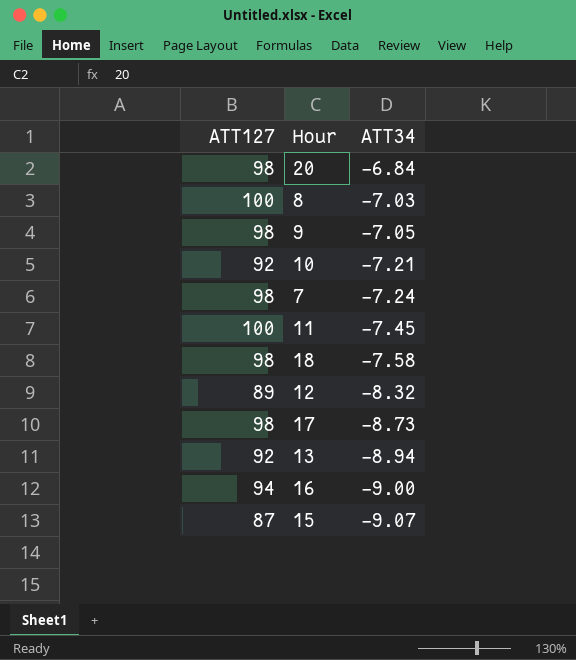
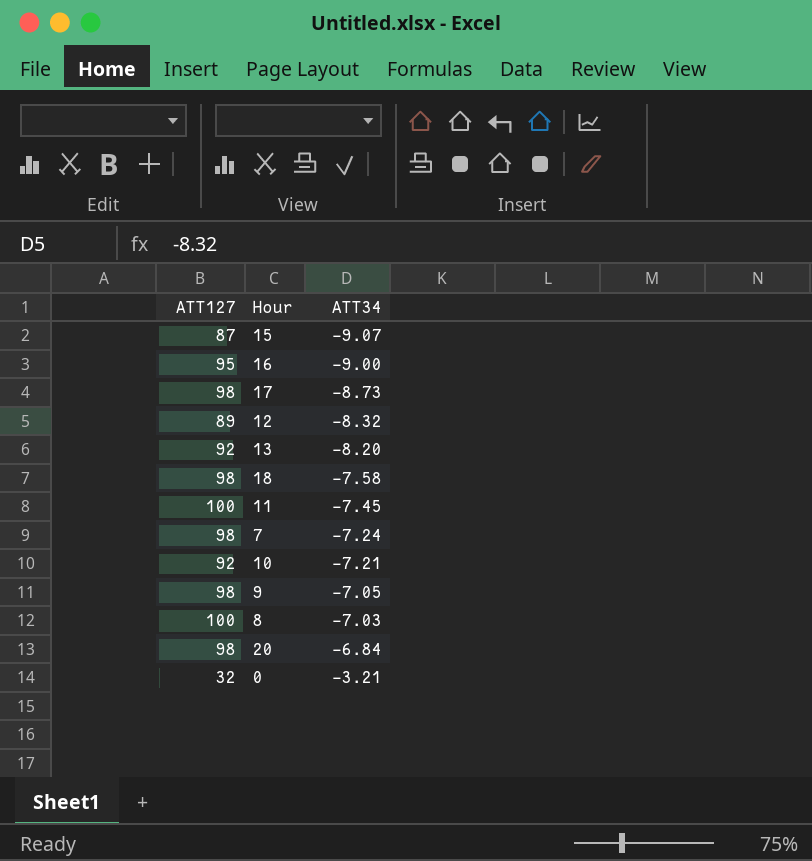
row order: ATT34 descending -> ATT34 ascending
16 | ATT127: 94 -> 95
13 | ATT34: -8.94 -> -8.20
row 0: none -> 32 | -3.21

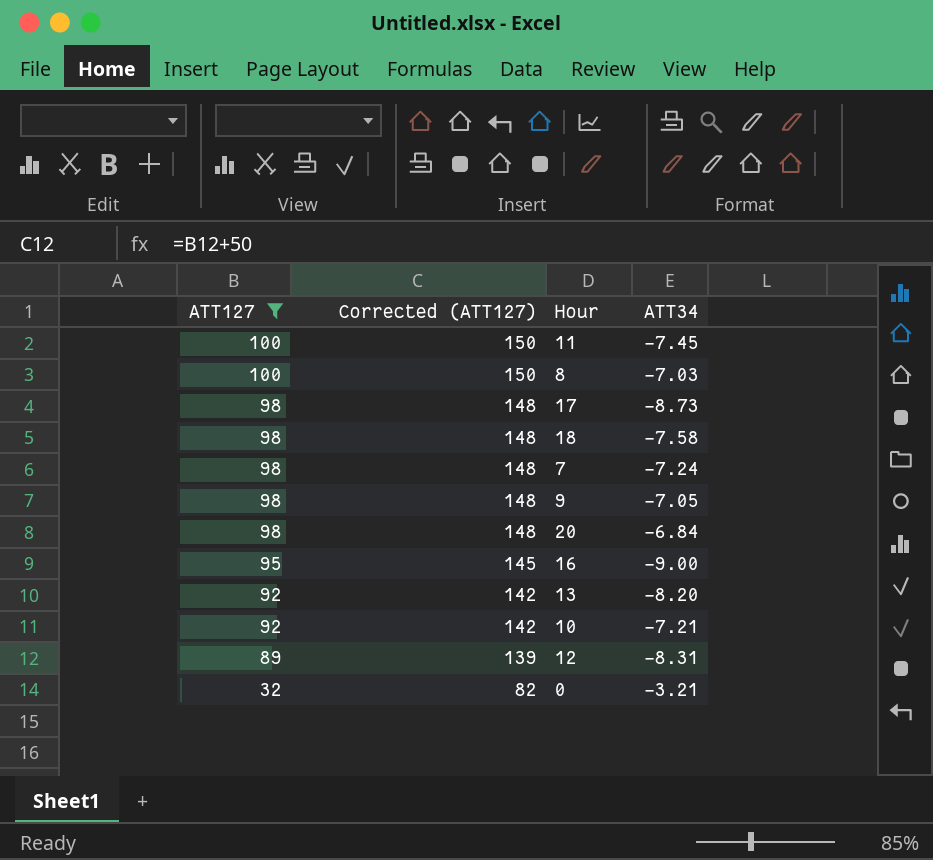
filter: none -> ATT127 != 87
row order: ATT34 ascending -> ATT127 descending
column Corrected (ATT127) | formula: none -> [ATT127] + 50
12 | ATT34: -8.32 -> -8.31

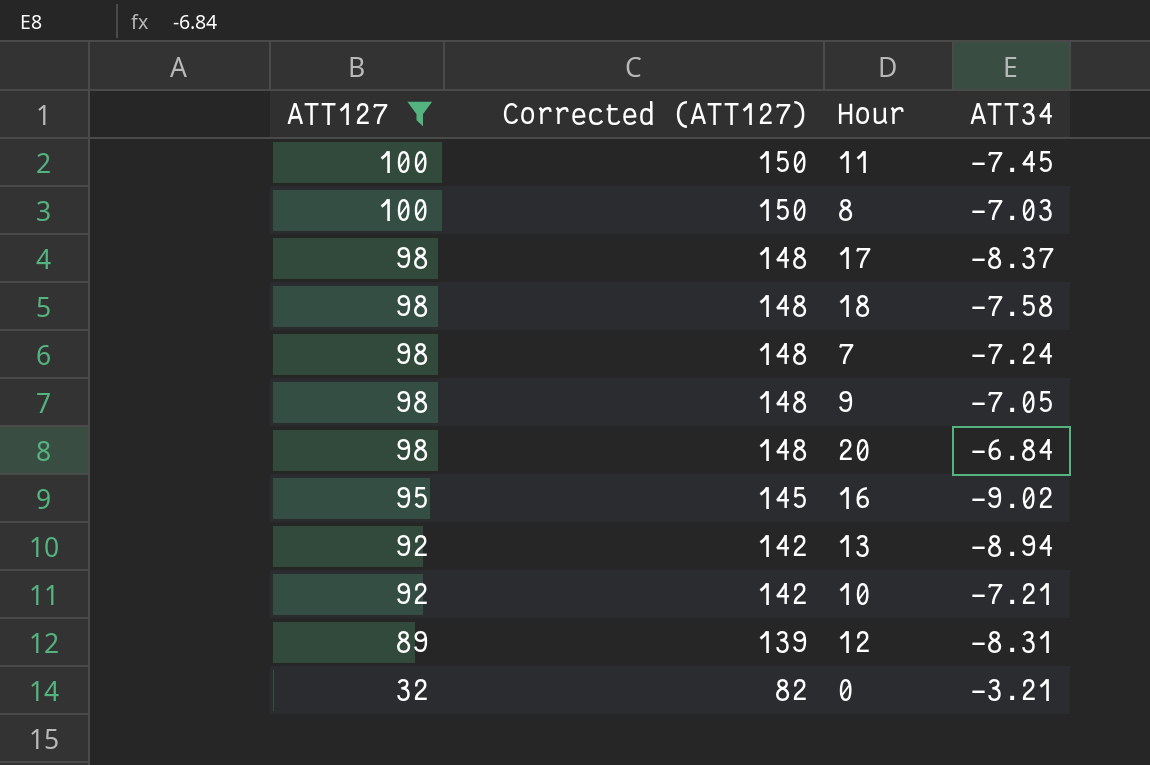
17 | ATT34: -8.73 -> -8.37
16 | ATT34: -9.00 -> -9.02
13 | ATT34: -8.20 -> -8.94

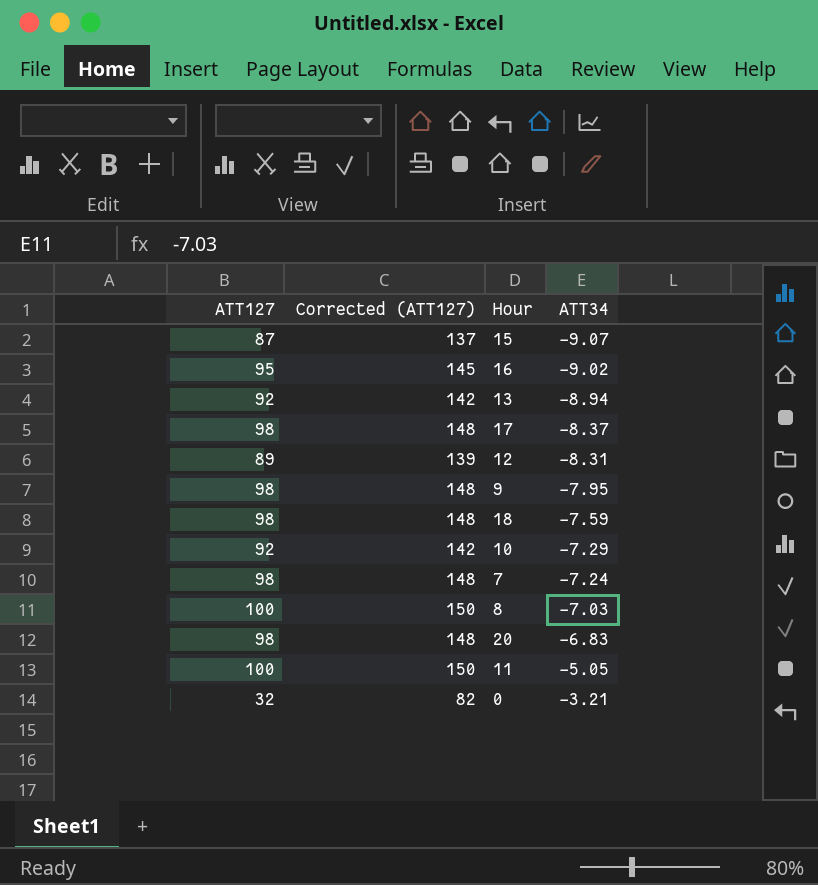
filter: ATT127 != 87 -> none
row order: ATT127 descending -> ATT34 ascending
9 | ATT34: -7.05 -> -7.95
18 | ATT34: -7.58 -> -7.59
10 | ATT34: -7.21 -> -7.29
20 | ATT34: -6.84 -> -6.83
11 | ATT34: -7.45 -> -5.05

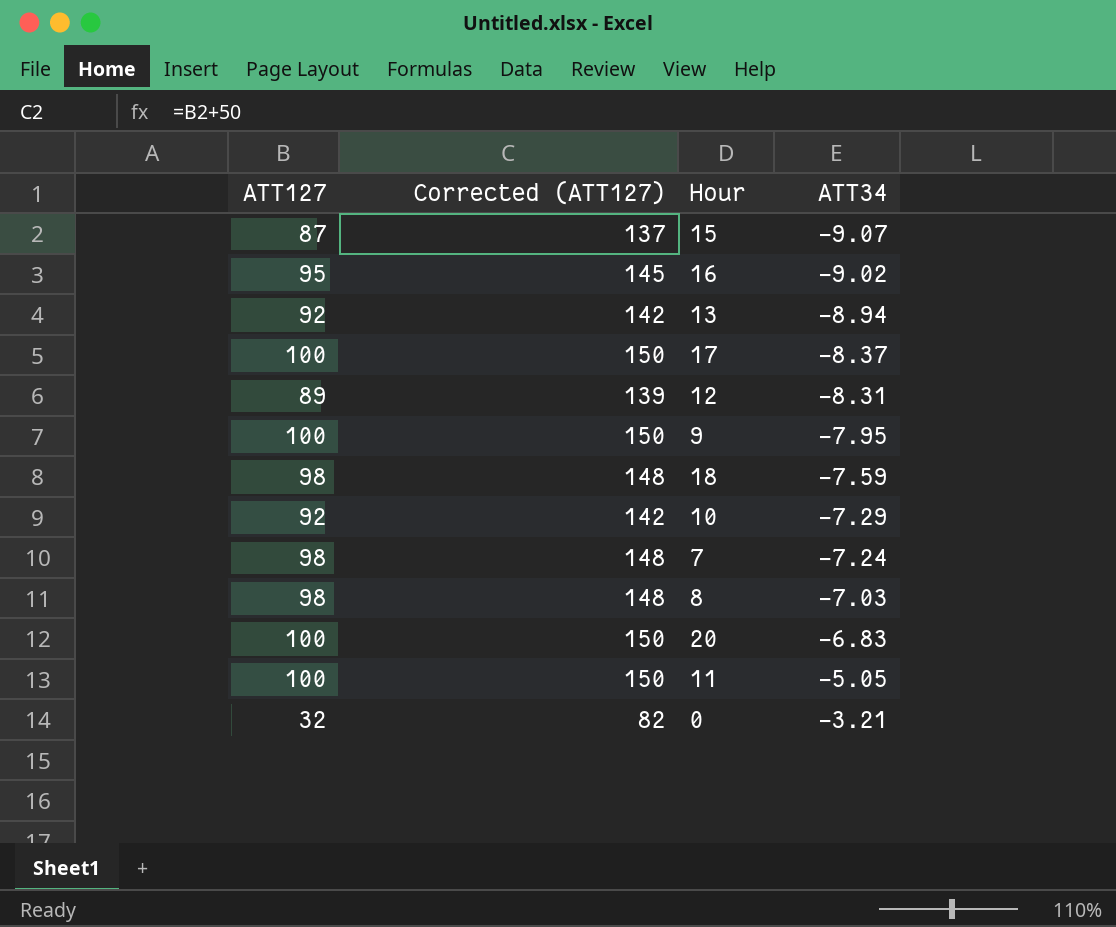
17 | ATT127: 98 -> 100
17 | Corrected (ATT127): 148 -> 150
9 | ATT127: 98 -> 100
9 | Corrected (ATT127): 148 -> 150
8 | ATT127: 100 -> 98
8 | Corrected (ATT127): 150 -> 148
20 | ATT127: 98 -> 100
20 | Corrected (ATT127): 148 -> 150

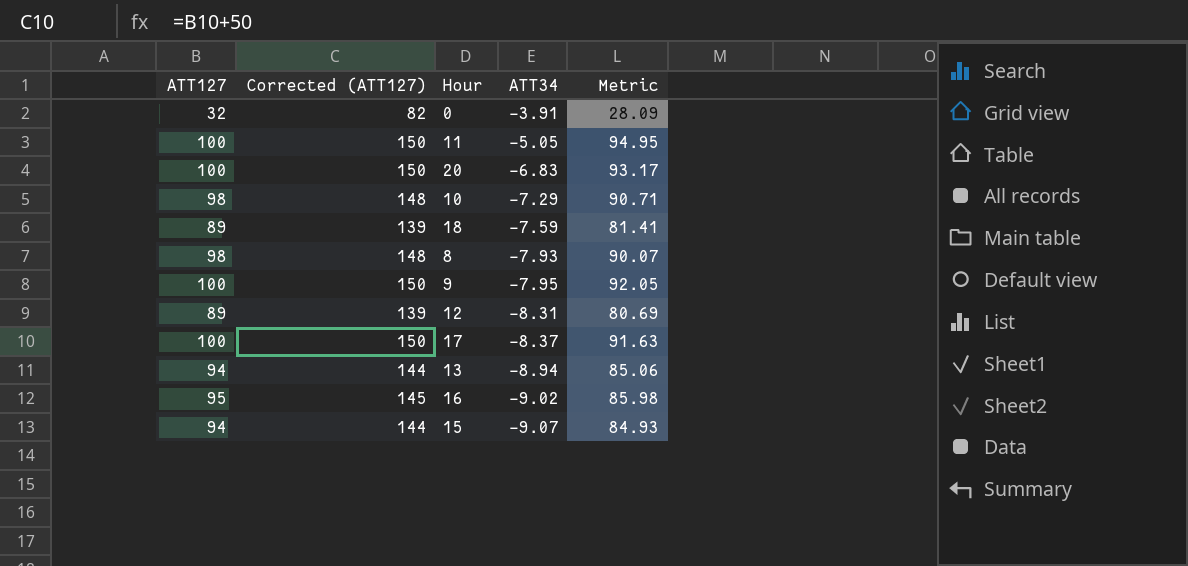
row order: ATT34 ascending -> ATT34 descending
column Metric | formula: none -> [ATT127] + [ATT34]
row 7: 98 | 148 | -7.24 -> none
0 | ATT34: -3.21 -> -3.91
10 | ATT127: 92 -> 98
10 | Corrected (ATT127): 142 -> 148
18 | ATT127: 98 -> 89
18 | Corrected (ATT127): 148 -> 139
8 | ATT34: -7.03 -> -7.93
13 | ATT127: 92 -> 94
13 | Corrected (ATT127): 142 -> 144
15 | ATT127: 87 -> 94
15 | Corrected (ATT127): 137 -> 144

